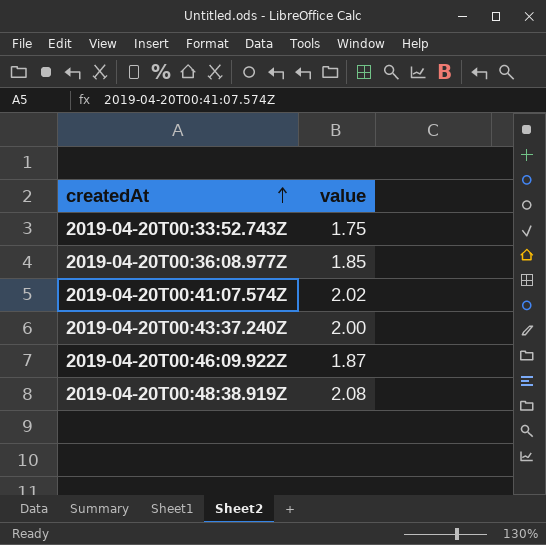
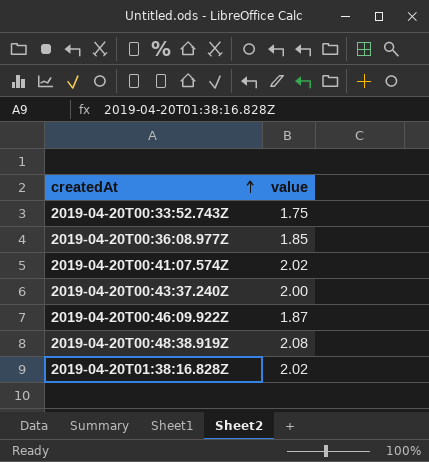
row 2019-04-20T01:38:16.828Z: none -> 2.02

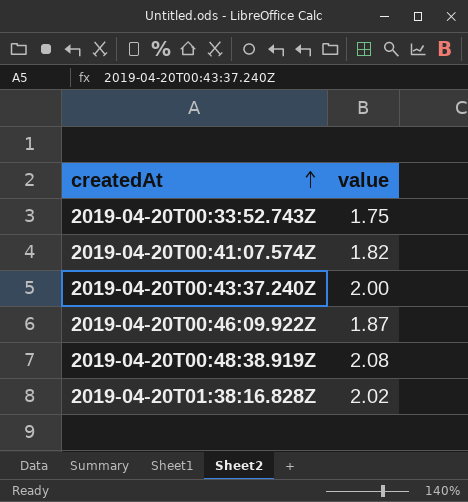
row 2019-04-20T00:36:08.977Z: 1.85 -> none
2019-04-20T00:41:07.574Z | value: 2.02 -> 1.82

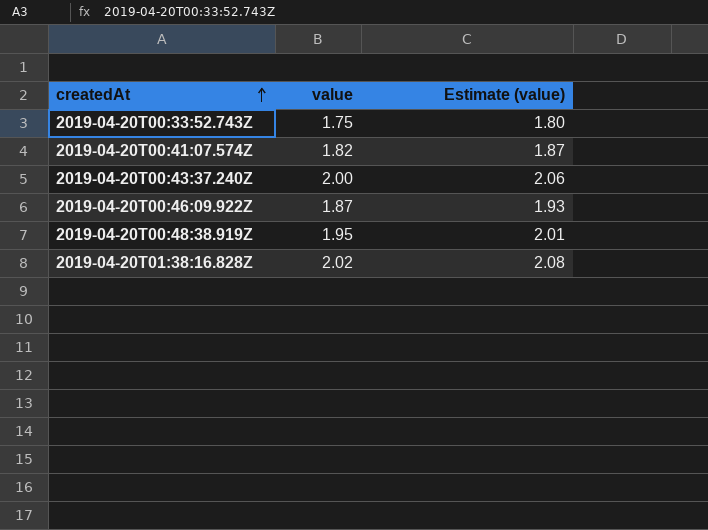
column Estimate (value) | formula: none -> [value] * 1.03
2019-04-20T00:48:38.919Z | value: 2.08 -> 1.95

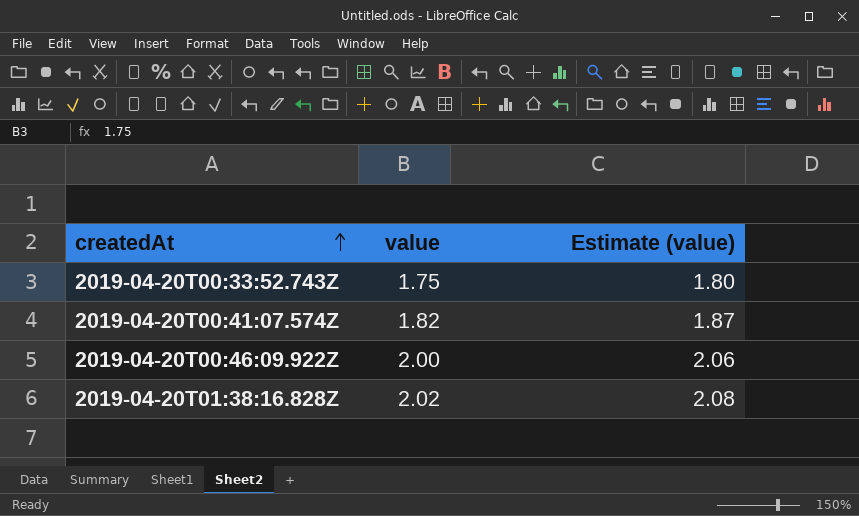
row 2019-04-20T00:43:37.240Z: 2.00 | 2.06 -> none
row 2019-04-20T00:48:38.919Z: 1.95 | 2.01 -> none
2019-04-20T00:46:09.922Z | value: 1.87 -> 2.00
2019-04-20T00:46:09.922Z | Estimate (value): 1.93 -> 2.06

